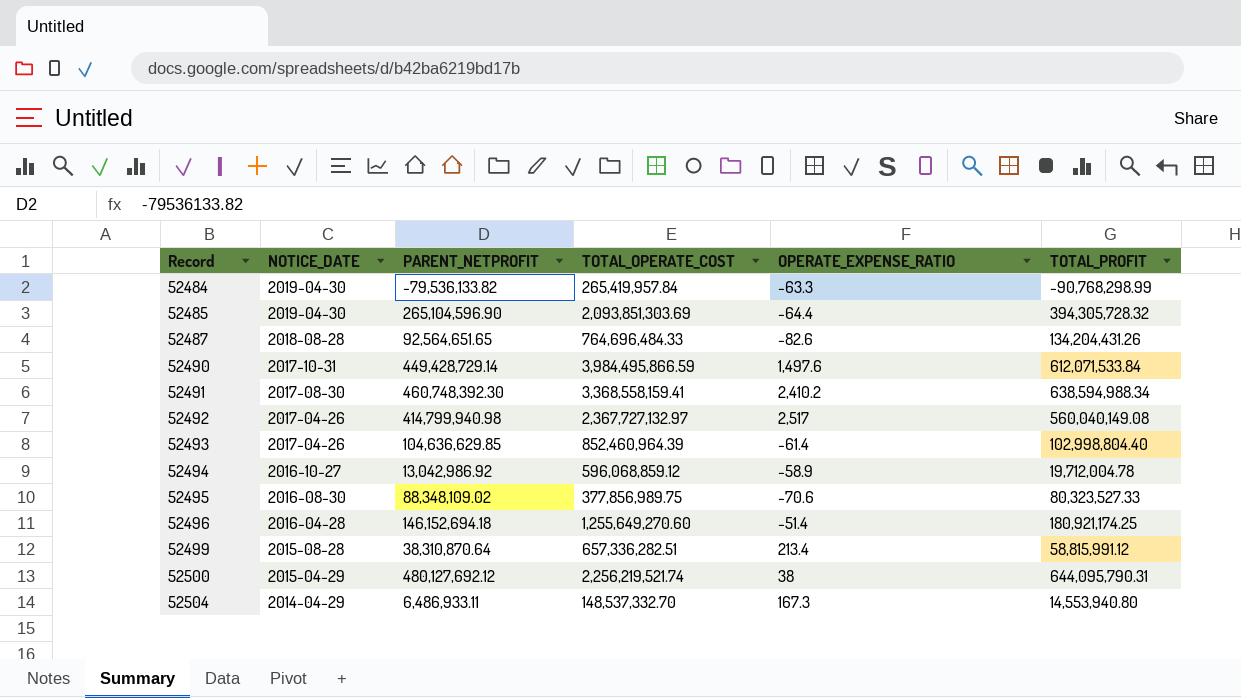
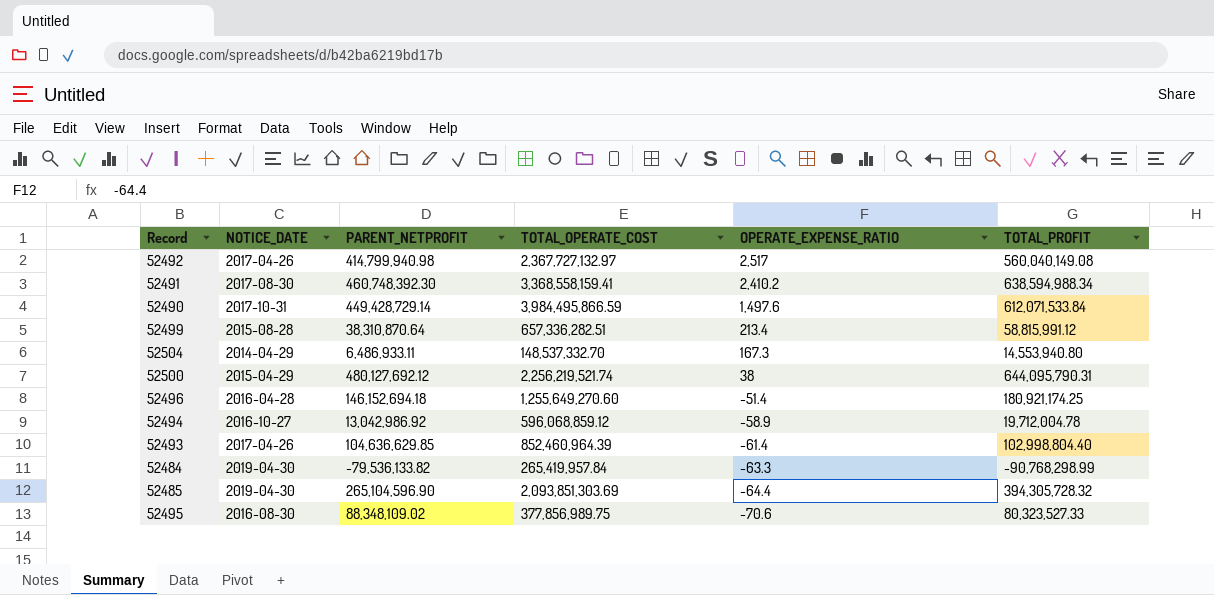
row order: Record ascending -> OPERATE_EXPENSE_RATIO descending
row 52487: 2018-08-28 | 92,564,651.65 | 764,696,484.33 | -82.6 | 134,204,431.26 -> none

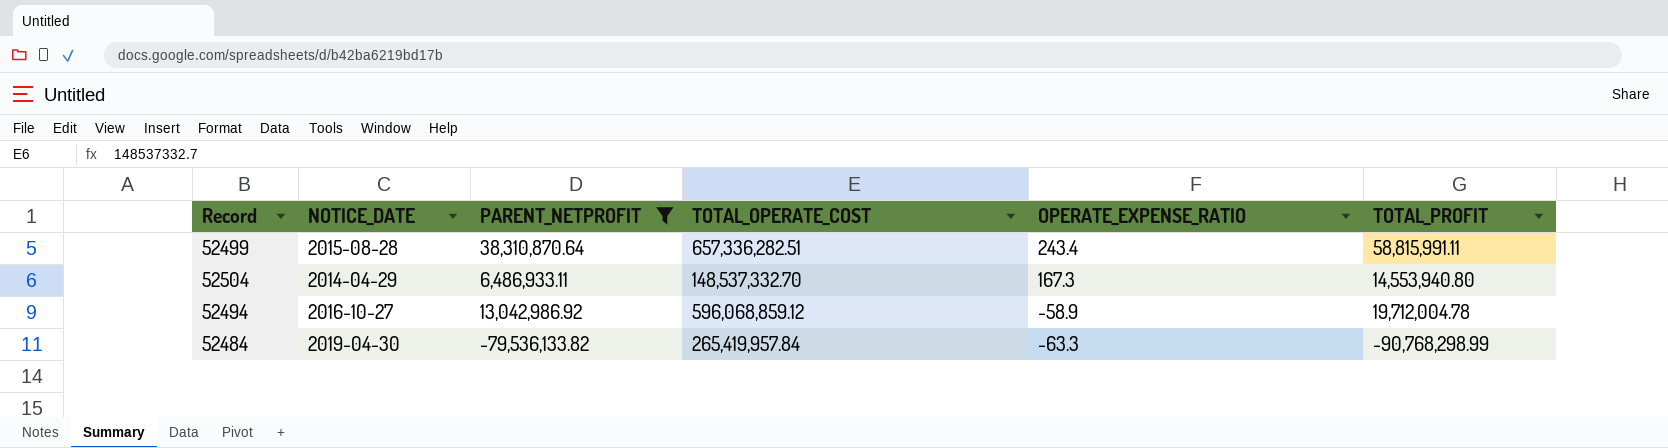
filter: none -> PARENT_NETPROFIT <= 38,310,870.64
52499 | OPERATE_EXPENSE_RATIO: 213.4 -> 243.4
52499 | TOTAL_PROFIT: 58,815,991.12 -> 58,815,991.11

